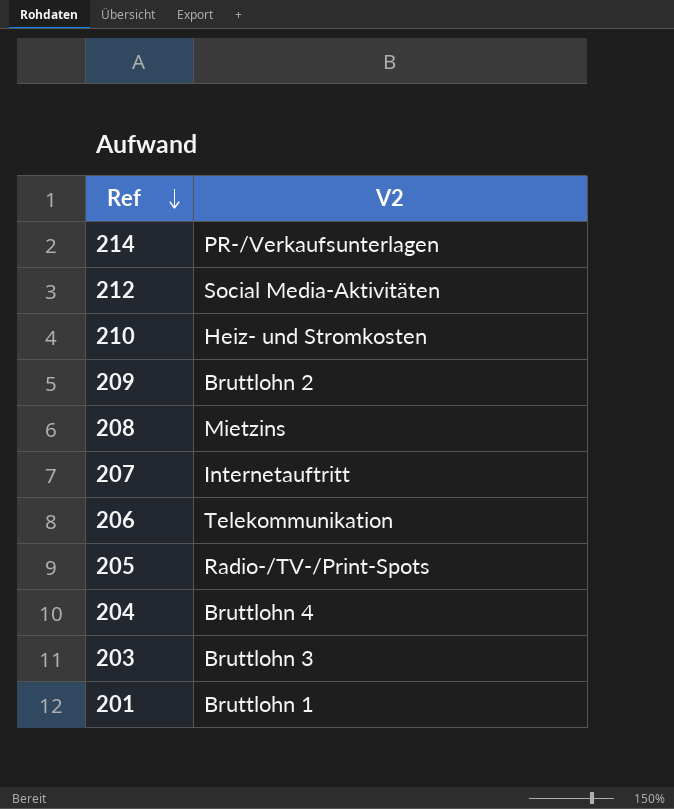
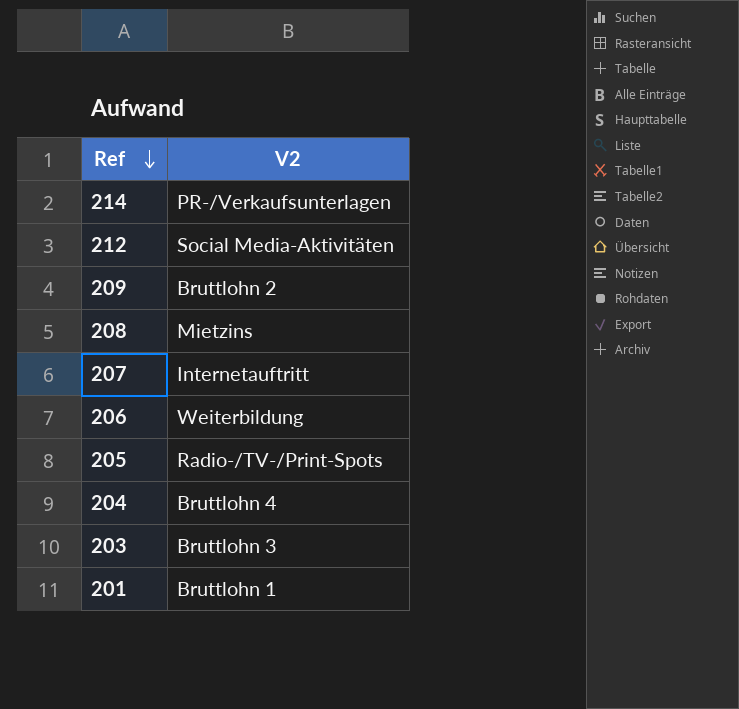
row 210: Heiz- und Stromkosten -> none
206 | V2: Telekommunikation -> Weiterbildung

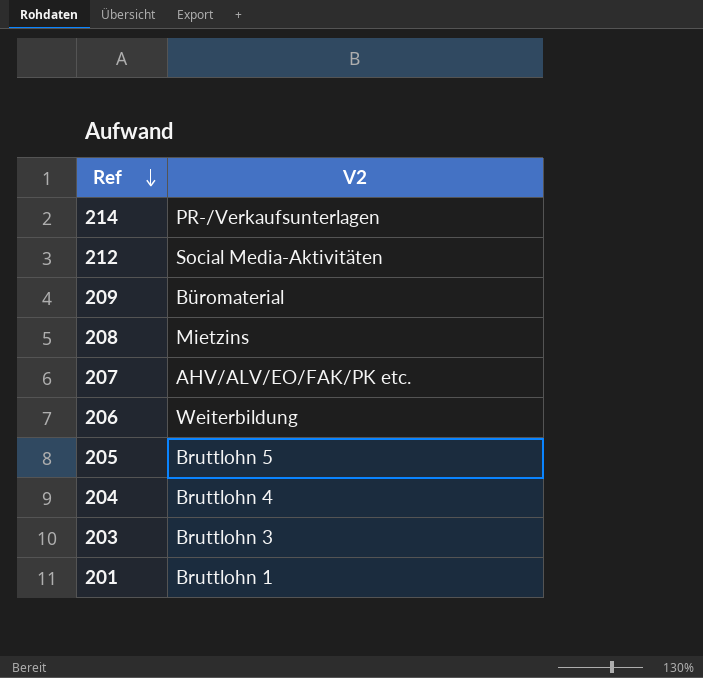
209 | V2: Bruttlohn 2 -> Büromaterial
207 | V2: Internetauftritt -> AHV/ALV/EO/FAK/PK etc.
205 | V2: Radio-/TV-/Print-Spots -> Bruttlohn 5

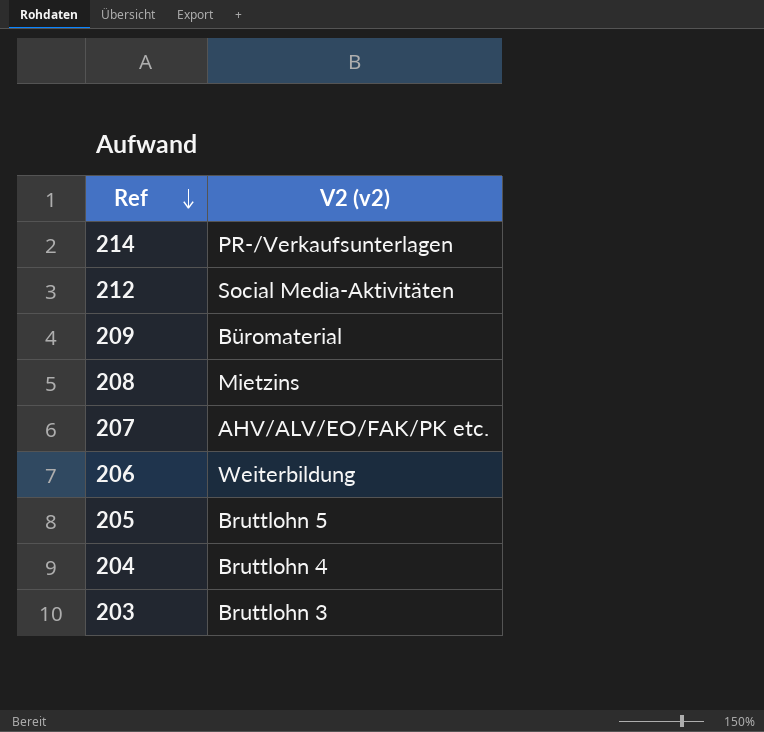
column name: V2 -> V2 (v2)
row 201: Bruttlohn 1 -> none

